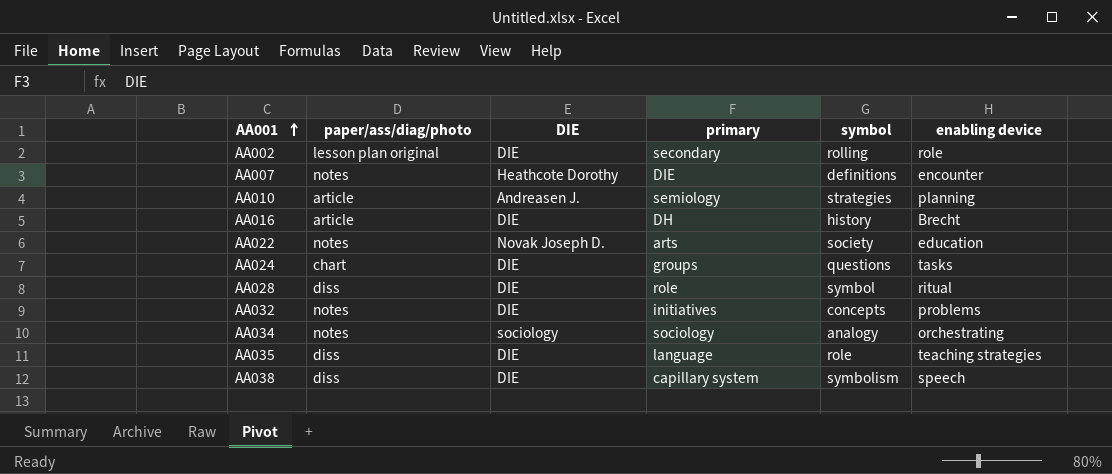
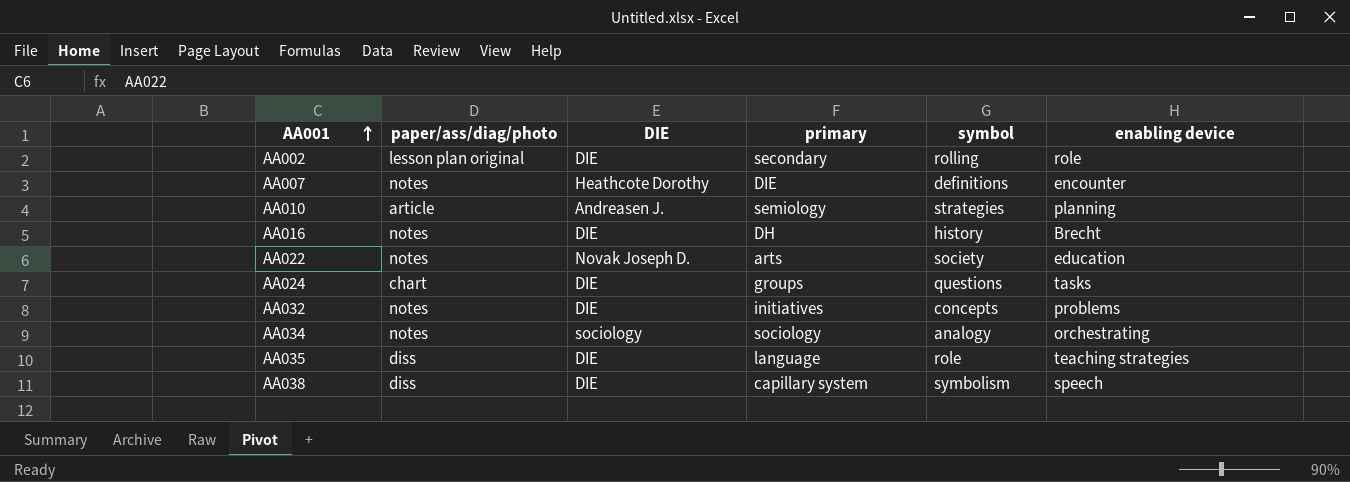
row AA028: diss | DIE | role | symbol | ritual -> none
AA016 | paper/ass/diag/photo: article -> notes

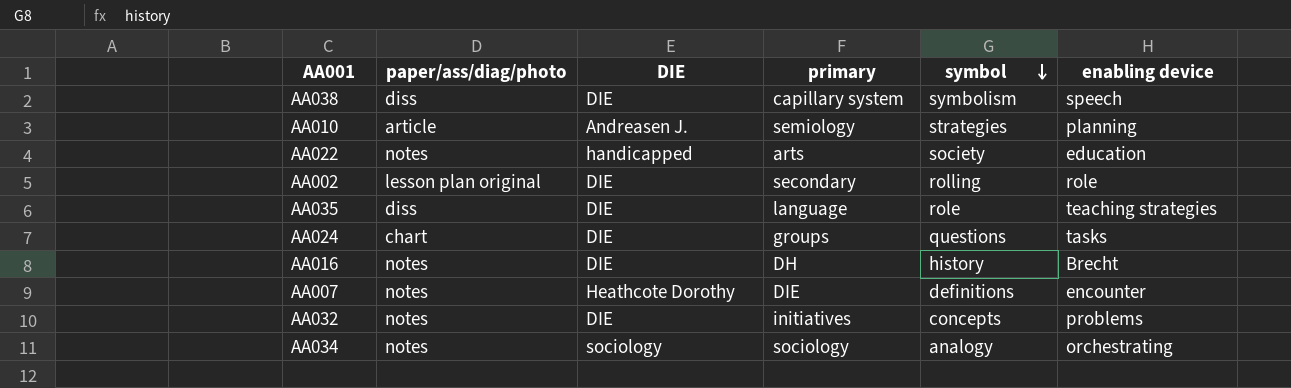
row order: AA001 ascending -> symbol descending
AA022 | DIE: Novak Joseph D. -> handicapped

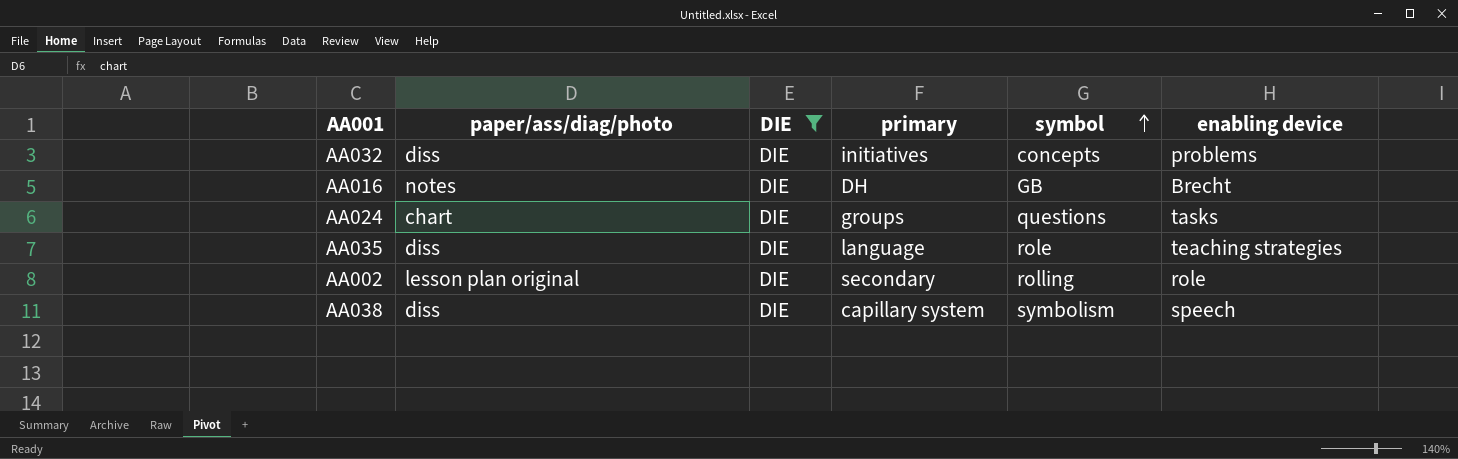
filter: none -> DIE = DIE
row order: symbol descending -> symbol ascending
AA032 | paper/ass/diag/photo: notes -> diss
AA016 | symbol: history -> GB

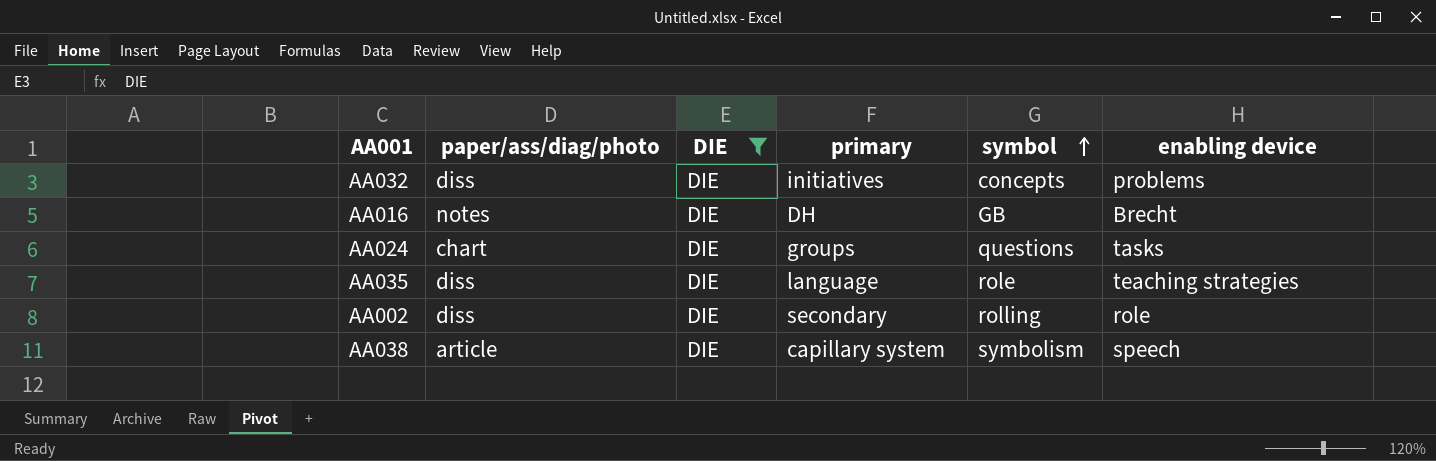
AA002 | paper/ass/diag/photo: lesson plan original -> diss
AA038 | paper/ass/diag/photo: diss -> article

